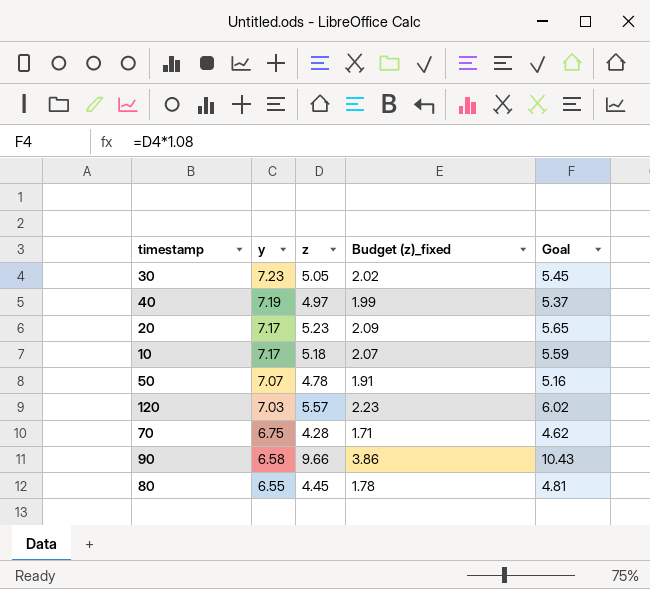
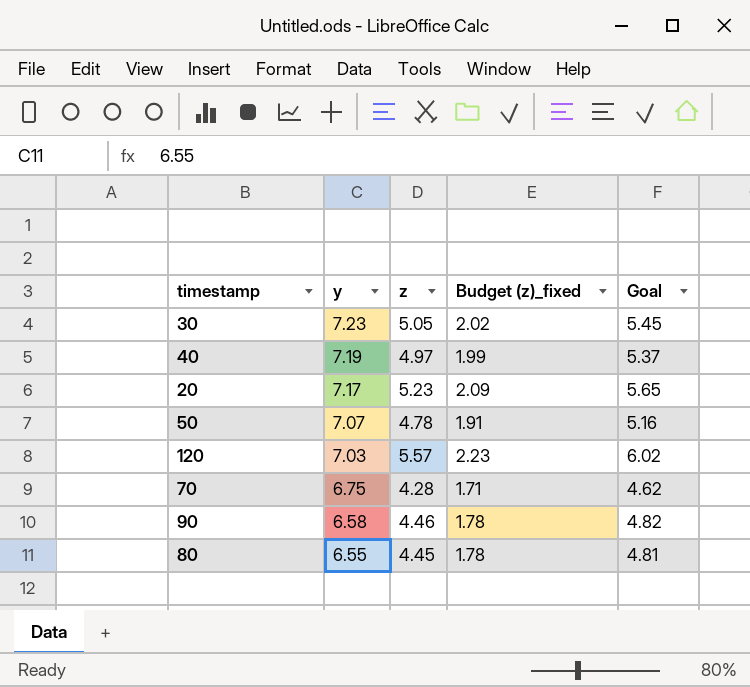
row 10: 7.17 | 5.18 | 2.07 | 5.59 -> none
90 | z: 9.66 -> 4.46
90 | Budget (z)_fixed: 3.86 -> 1.78
90 | Goal: 10.43 -> 4.82

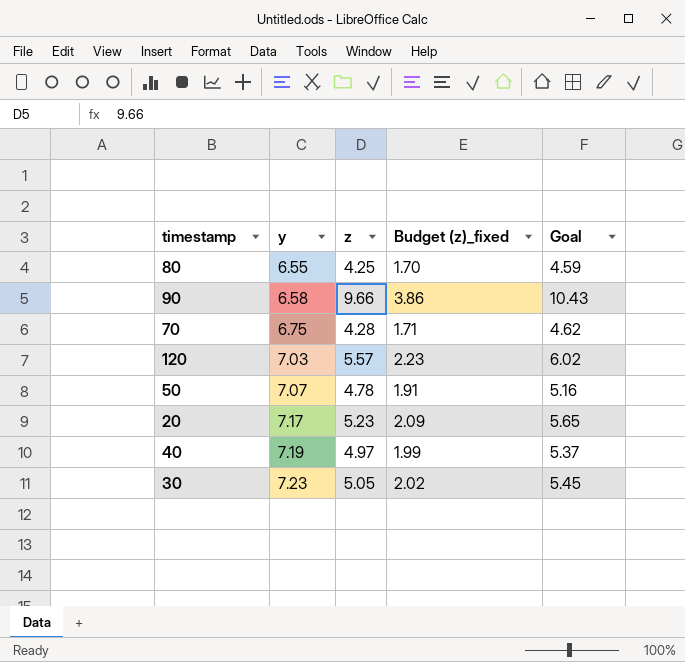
row order: y descending -> y ascending
80 | z: 4.45 -> 4.25
80 | Budget (z)_fixed: 1.78 -> 1.70
80 | Goal: 4.81 -> 4.59
90 | z: 4.46 -> 9.66
90 | Budget (z)_fixed: 1.78 -> 3.86
90 | Goal: 4.82 -> 10.43

